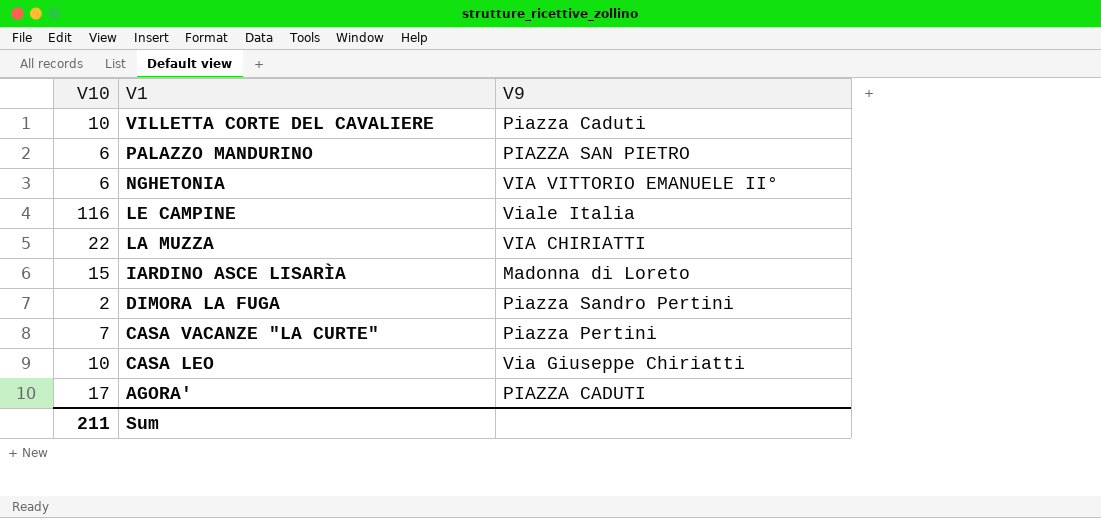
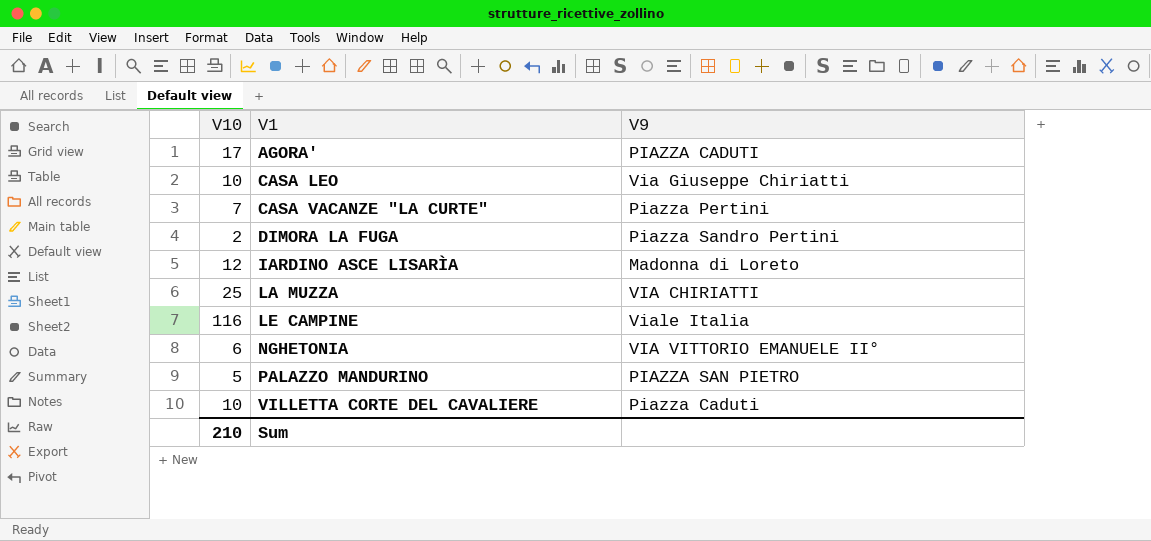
row order: V1 descending -> V1 ascending
IARDINO ASCE LISARÌA | V10: 15 -> 12
LA MUZZA | V10: 22 -> 25
PALAZZO MANDURINO | V10: 6 -> 5
Sum | V10: 211 -> 210

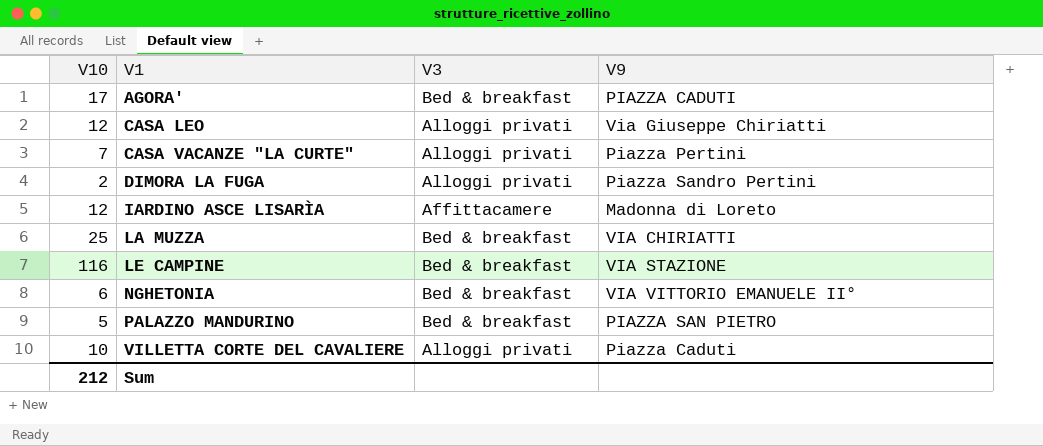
column V3 | position: none -> 3
CASA LEO | V10: 10 -> 12
LE CAMPINE | V9: Viale Italia -> VIA STAZIONE
Sum | V10: 210 -> 212

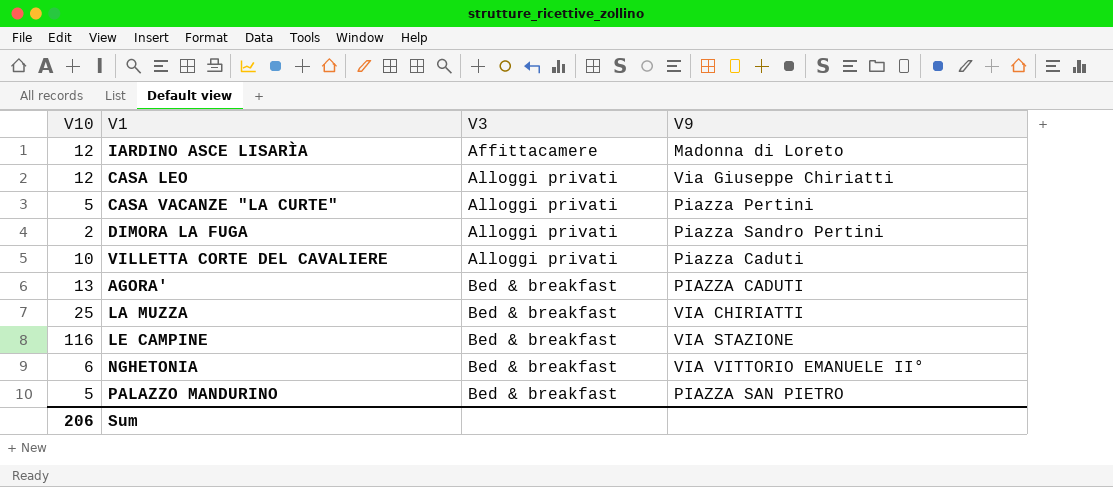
row order: V1 ascending -> V3 ascending
CASA VACANZE "LA CURTE" | V10: 7 -> 5
AGORA' | V10: 17 -> 13
Sum | V10: 212 -> 206

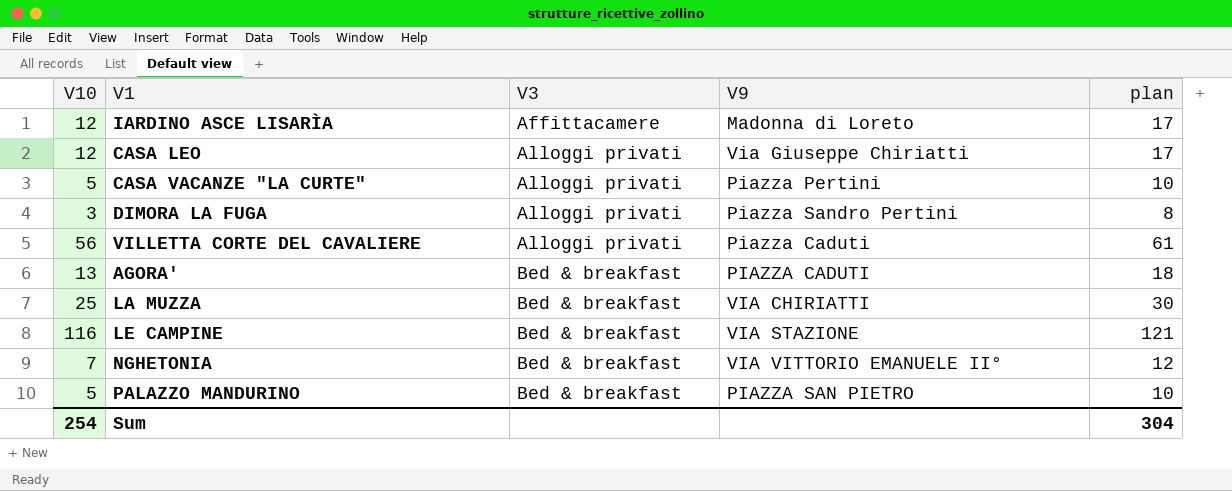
column plan | formula: none -> [V10] + 5
DIMORA LA FUGA | V10: 2 -> 3
VILLETTA CORTE DEL CAVALIERE | V10: 10 -> 56
NGHETONIA | V10: 6 -> 7
Sum | V10: 206 -> 254

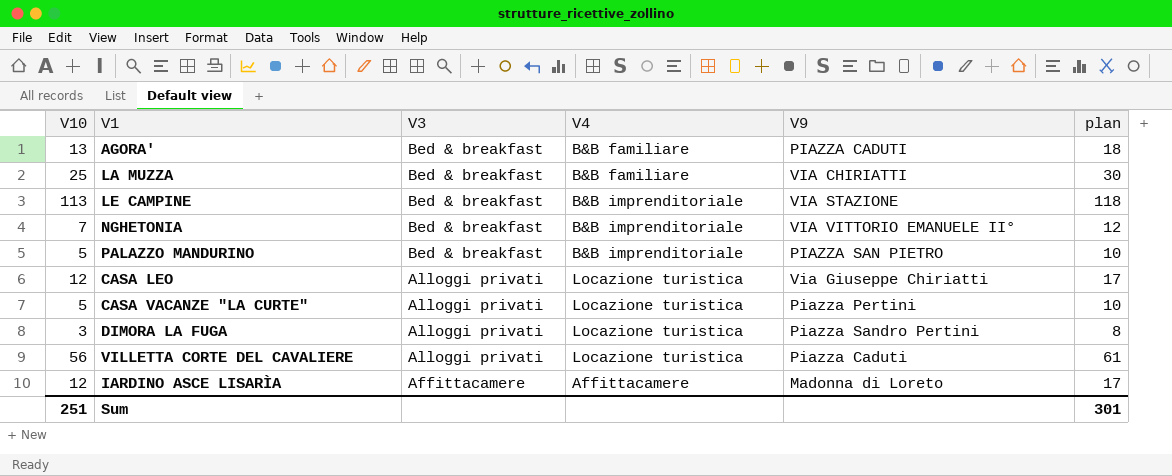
row order: V3 ascending -> V3 descending
column V4 | position: none -> 4
LE CAMPINE | V10: 116 -> 113
LE CAMPINE | plan: 121 -> 118
Sum | V10: 254 -> 251
Sum | plan: 304 -> 301

